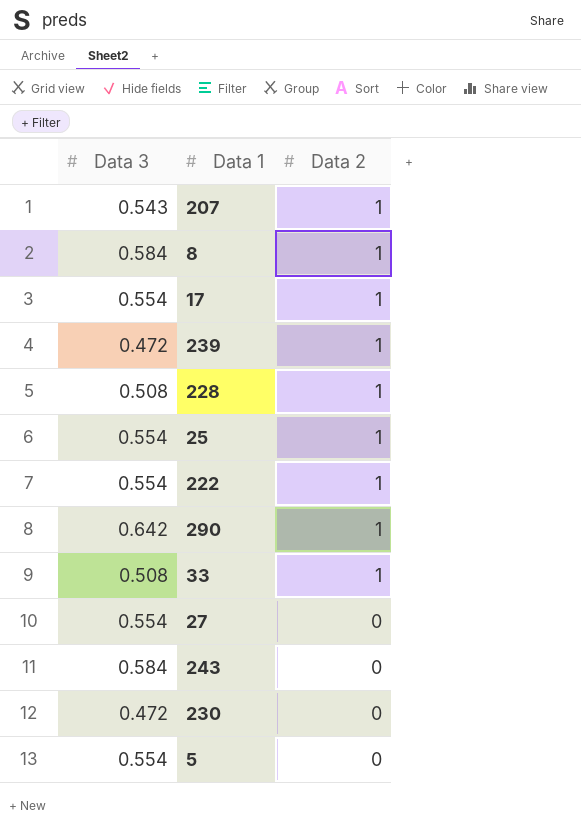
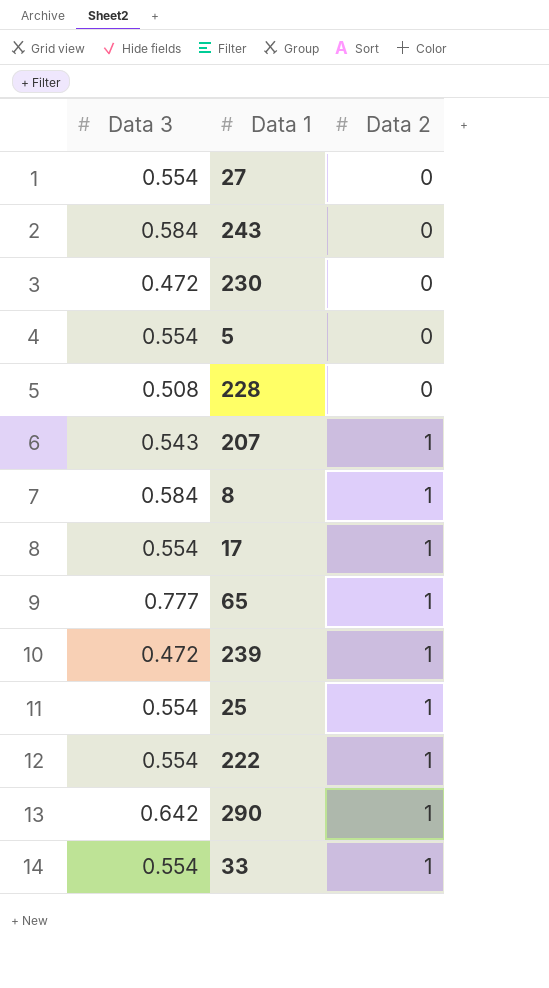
row order: Data 2 descending -> Data 2 ascending
228 | Data 2: 1 -> 0
row 65: none -> 0.777 | 1
33 | Data 3: 0.508 -> 0.554

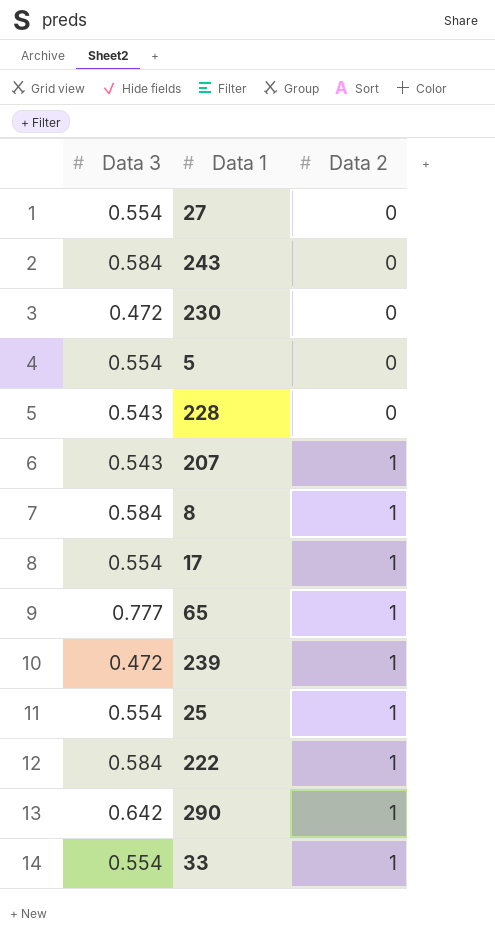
228 | Data 3: 0.508 -> 0.543
222 | Data 3: 0.554 -> 0.584

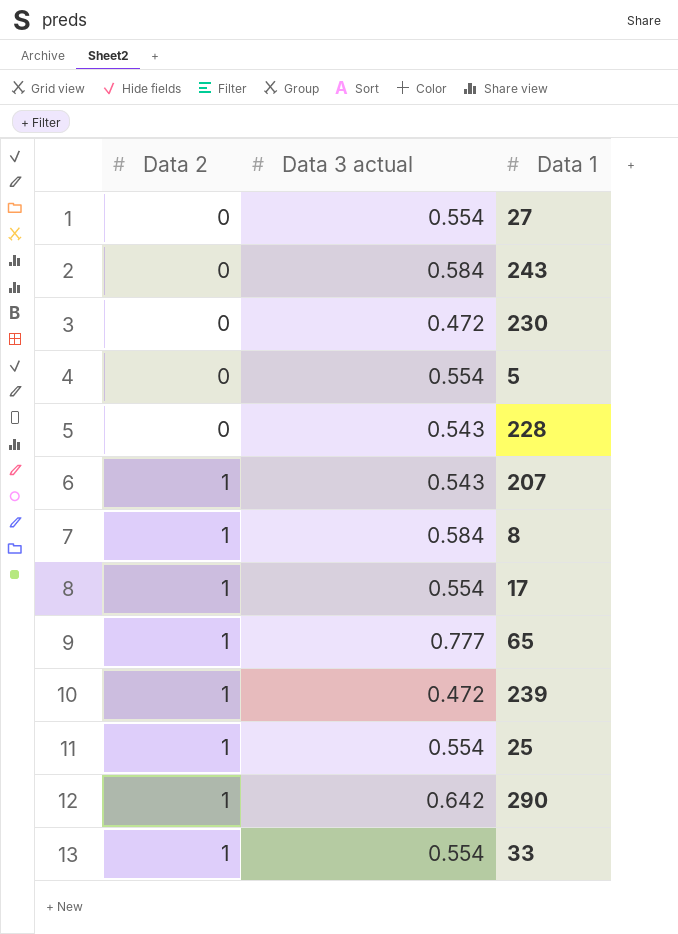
column Data 2 | position: 3 -> 1
column name: Data 3 -> Data 3 actual
row 222: 0.584 | 1 -> none

